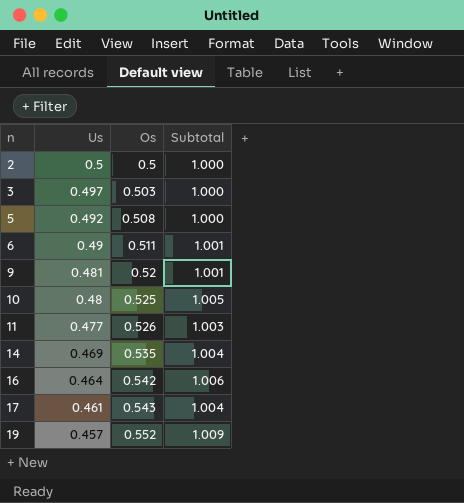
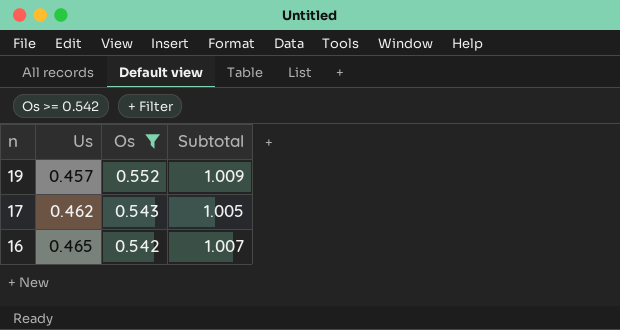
filter: none -> Os >= 0.542
row order: n ascending -> n descending
17 | Us: 0.461 -> 0.462
17 | Subtotal: 1.004 -> 1.005
16 | Us: 0.464 -> 0.465
16 | Subtotal: 1.006 -> 1.007

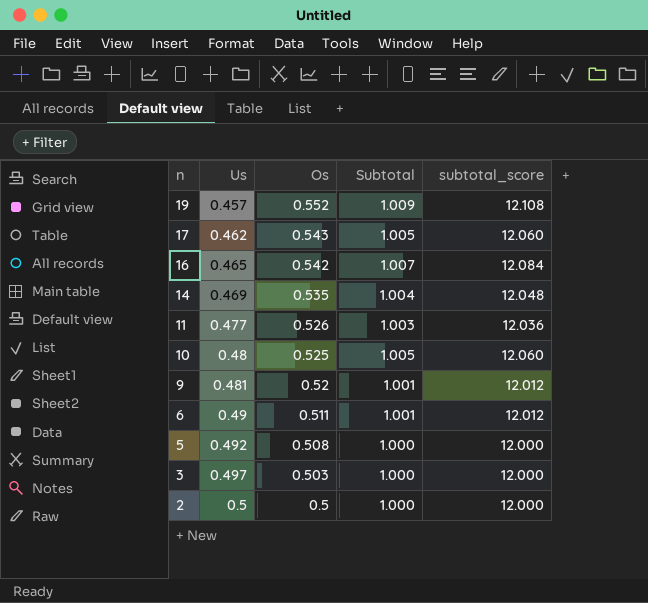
filter: Os >= 0.542 -> none
column subtotal_score | formula: none -> [Subtotal] * 12

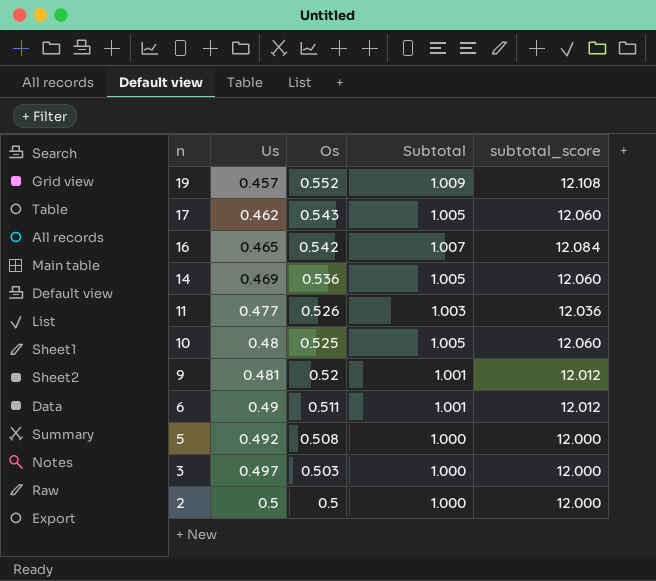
14 | Os: 0.535 -> 0.536
14 | Subtotal: 1.004 -> 1.005
14 | subtotal_score: 12.048 -> 12.060

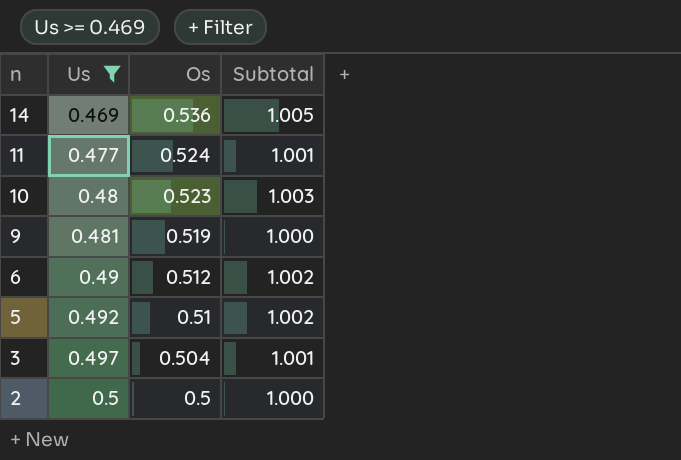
filter: none -> Us >= 0.469
column subtotal_score | formula: [Subtotal] * 12 -> none
11 | Os: 0.526 -> 0.524
11 | Subtotal: 1.003 -> 1.001
10 | Os: 0.525 -> 0.523
10 | Subtotal: 1.005 -> 1.003
9 | Os: 0.52 -> 0.519
9 | Subtotal: 1.001 -> 1.000
6 | Os: 0.511 -> 0.512
6 | Subtotal: 1.001 -> 1.002
5 | Os: 0.508 -> 0.51
5 | Subtotal: 1.000 -> 1.002
3 | Os: 0.503 -> 0.504
3 | Subtotal: 1.000 -> 1.001

